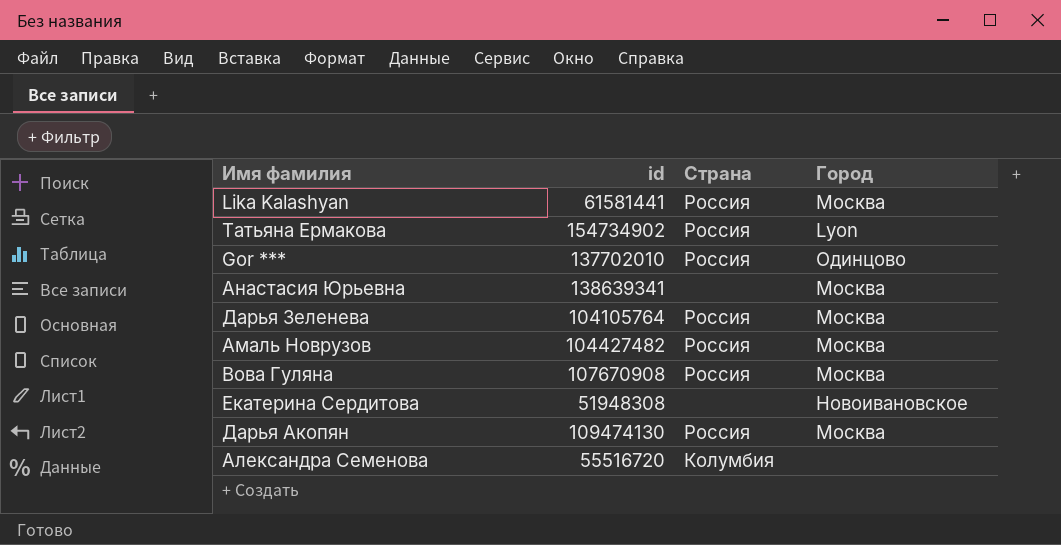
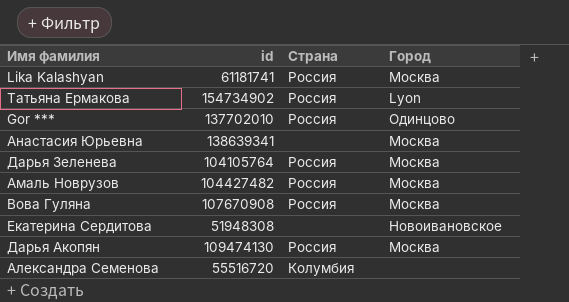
Lika Kalashyan | id: 61581441 -> 61181741

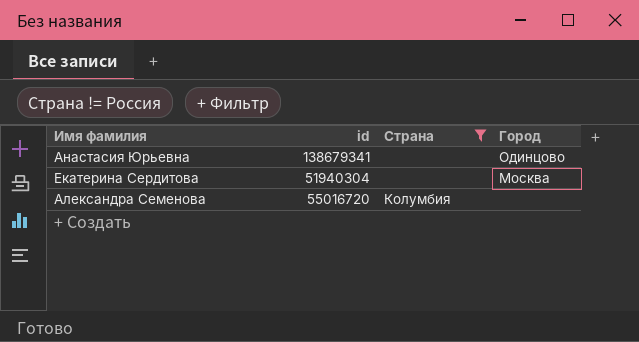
filter: none -> Страна != Россия
Анастасия Юрьевна | id: 138639341 -> 138679341
Анастасия Юрьевна | Город: Москва -> Одинцово
Екатерина Сердитова | id: 51948308 -> 51940304
Екатерина Сердитова | Город: Новоивановское -> Москва
Александра Семенова | id: 55516720 -> 55016720

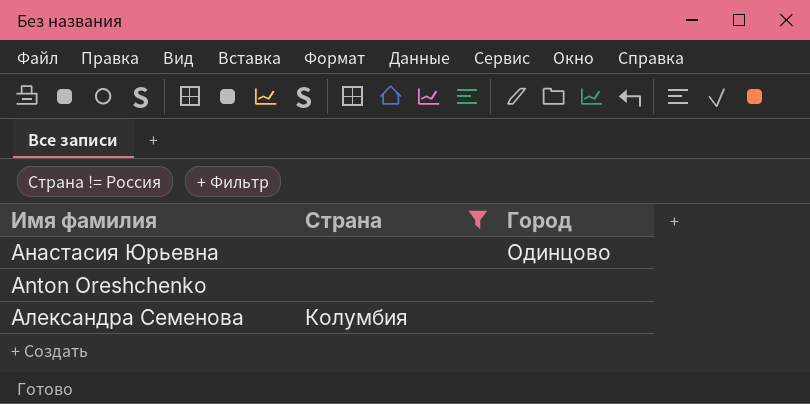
column id | position: 2 -> none
row Екатерина Сердитова: 51940304 | none | Москва -> none
row Anton Oreshchenko: none -> none | none

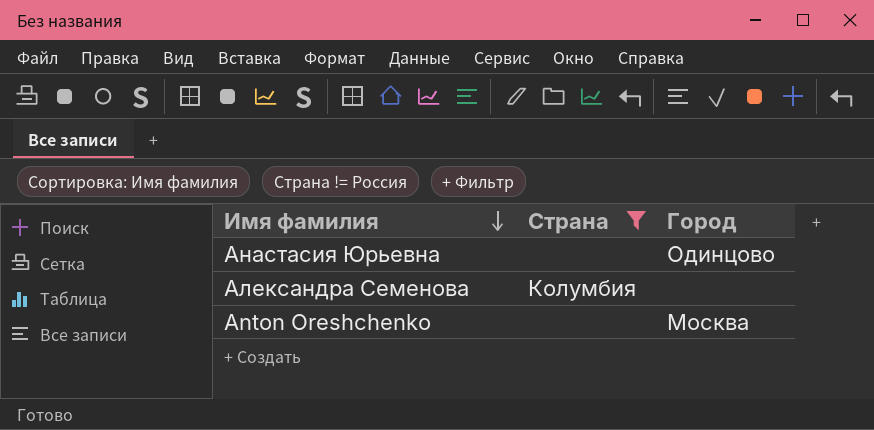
row order: none -> Имя фамилия descending
Anton Oreshchenko | Город: none -> Москва

